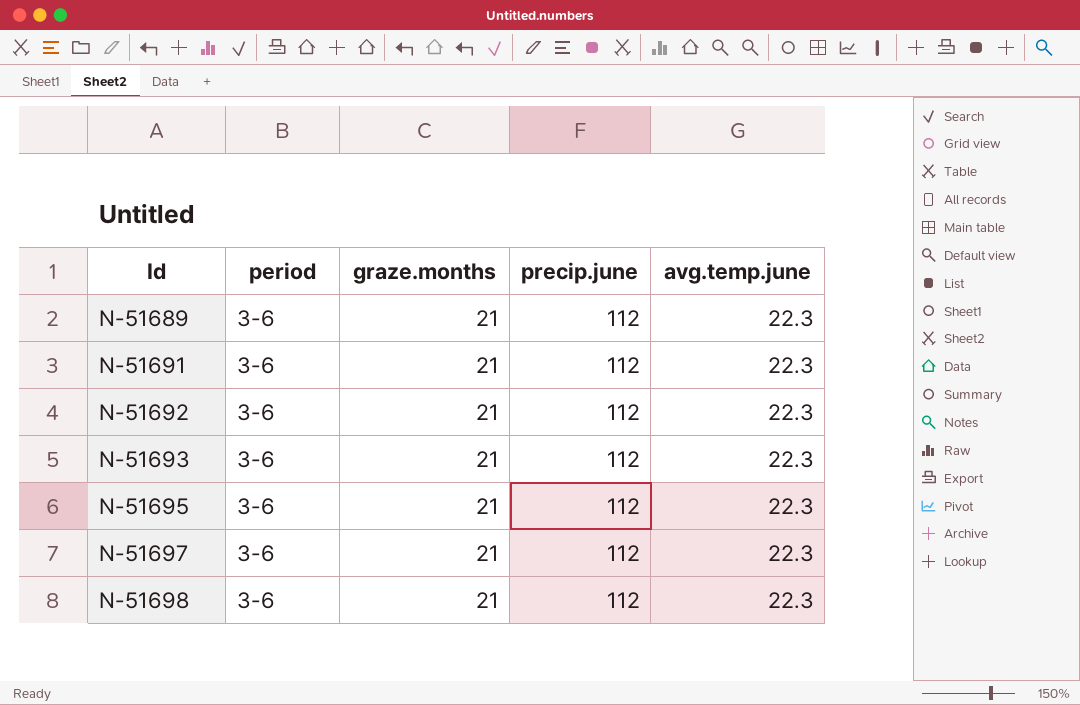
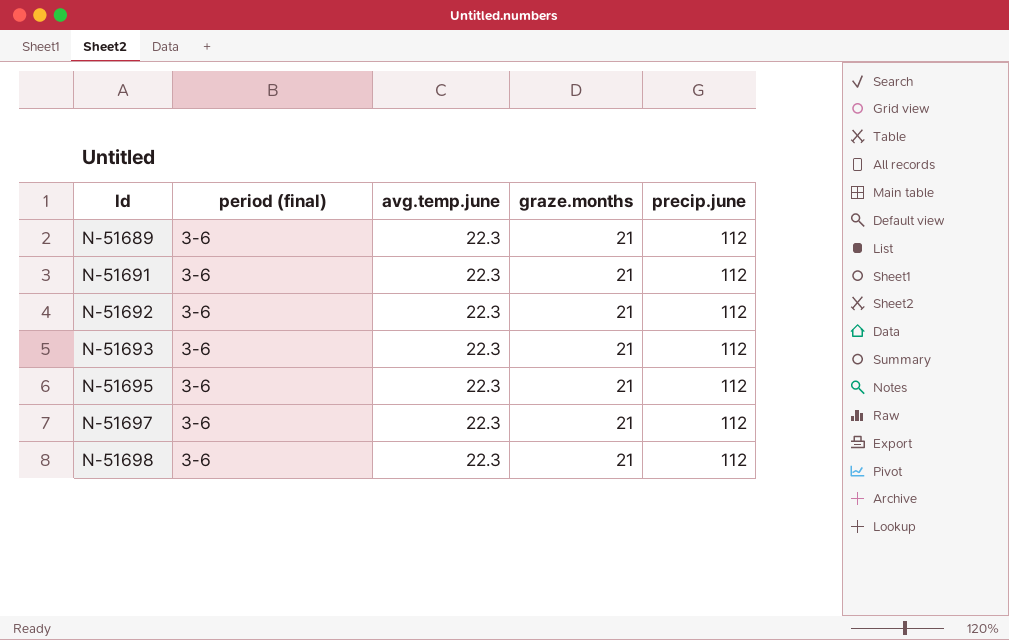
column name: period -> period (final)
column avg.temp.june | position: 5 -> 3

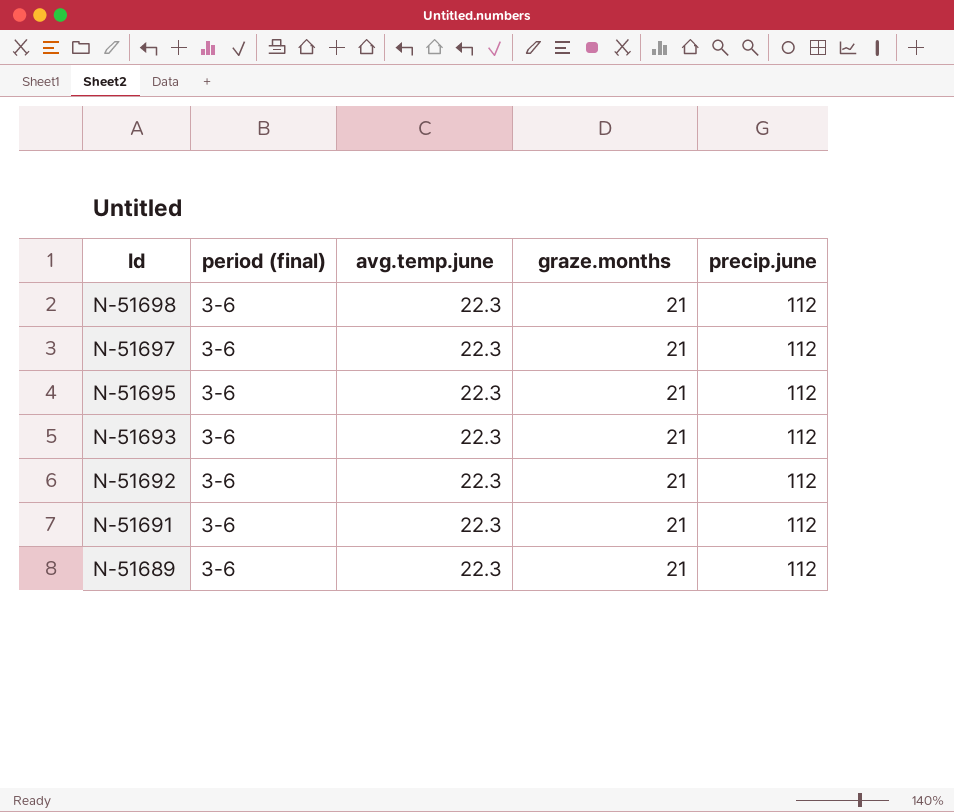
row order: Id ascending -> Id descending

